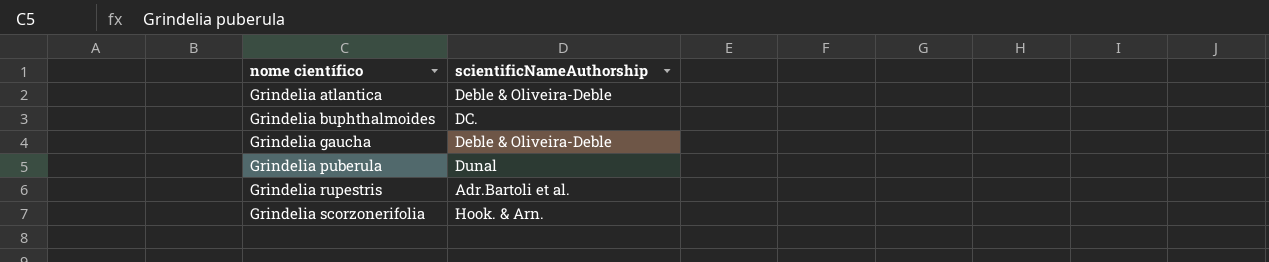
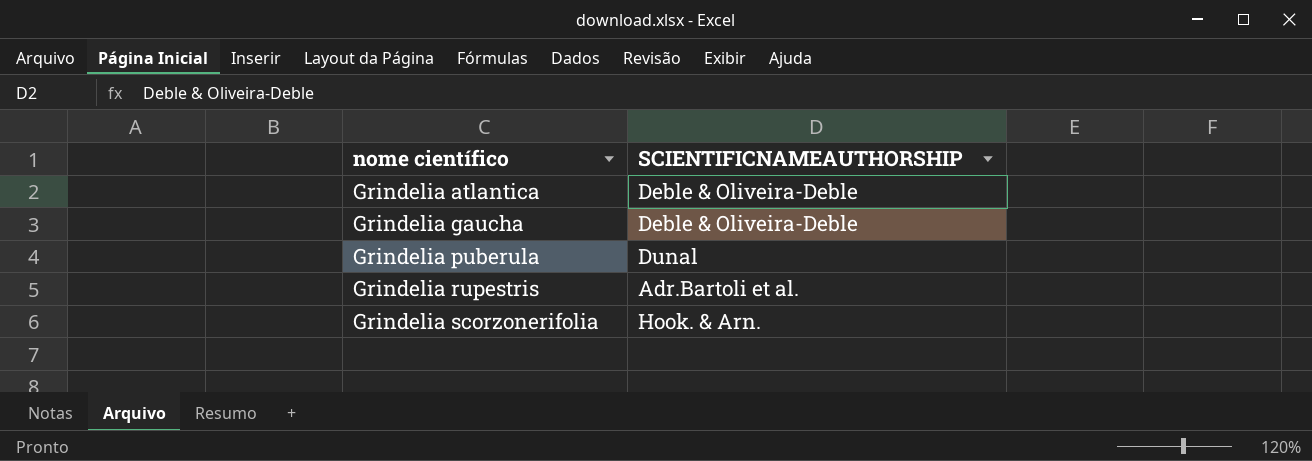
column name: scientificNameAuthorship -> SCIENTIFICNAMEAUTHORSHIP
row Grindelia buphthalmoides: DC. -> none

